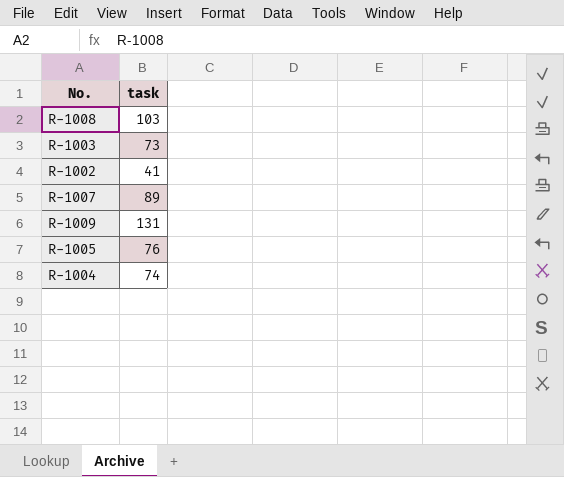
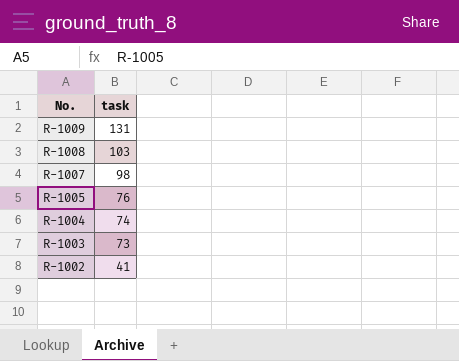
row order: none -> No. descending
R-1007 | task: 89 -> 98

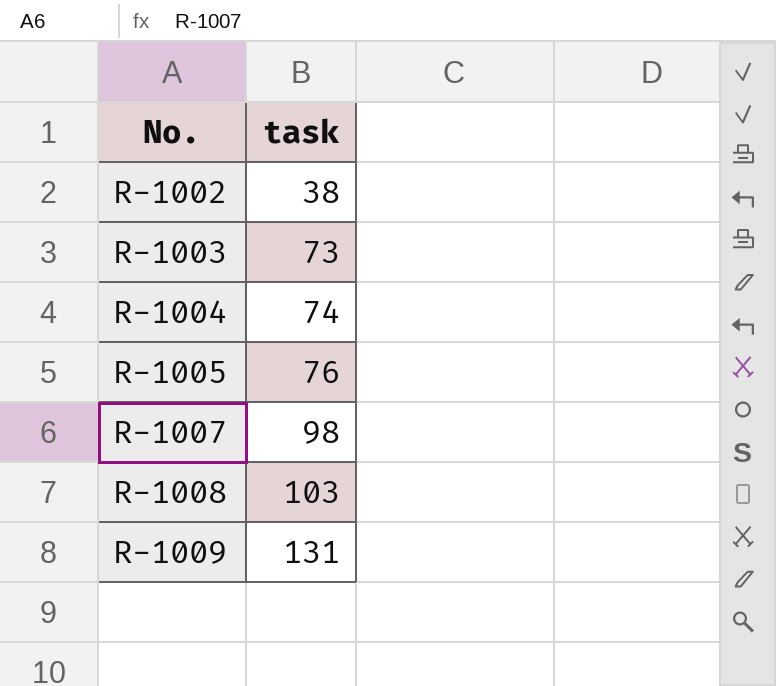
row order: No. descending -> No. ascending
R-1002 | task: 41 -> 38

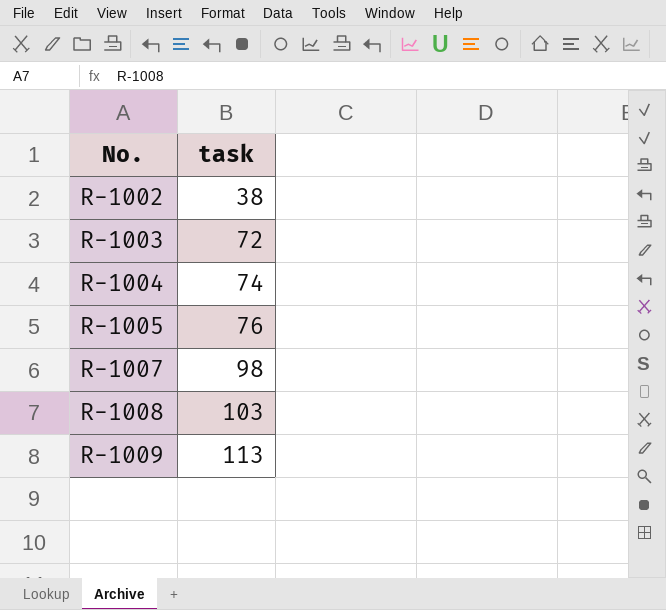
R-1003 | task: 73 -> 72
R-1009 | task: 131 -> 113

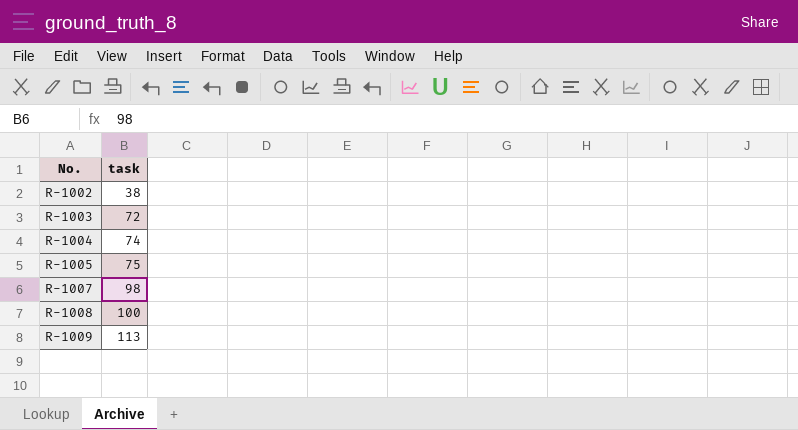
R-1005 | task: 76 -> 75
R-1008 | task: 103 -> 100

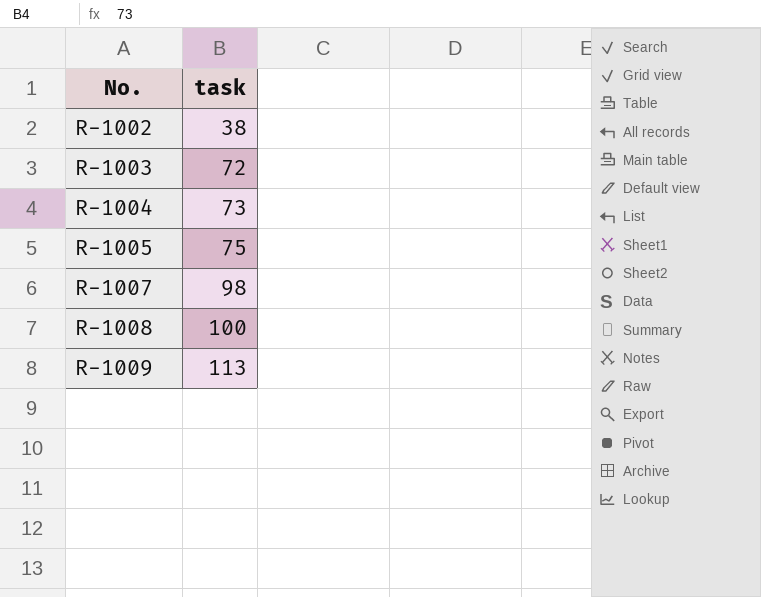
R-1004 | task: 74 -> 73

